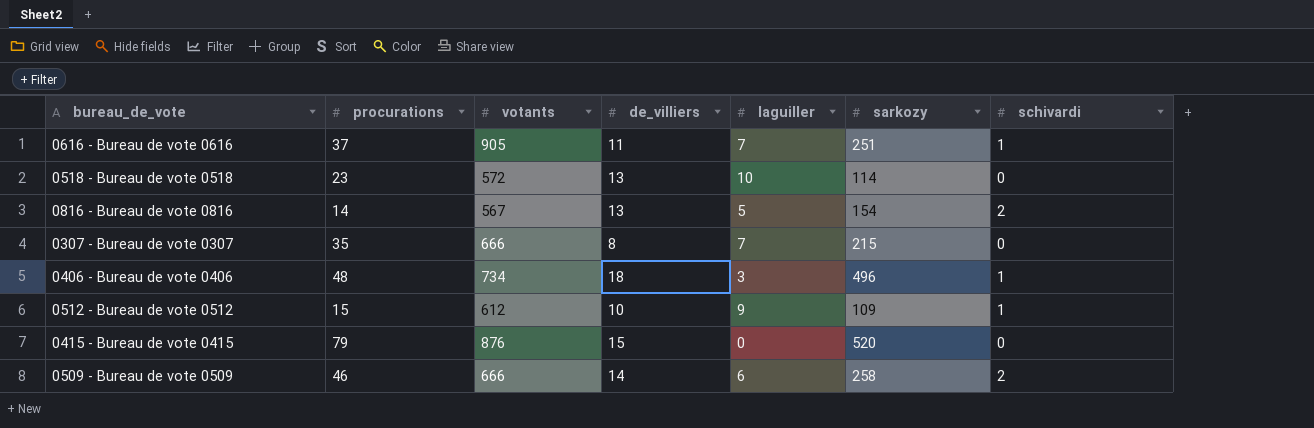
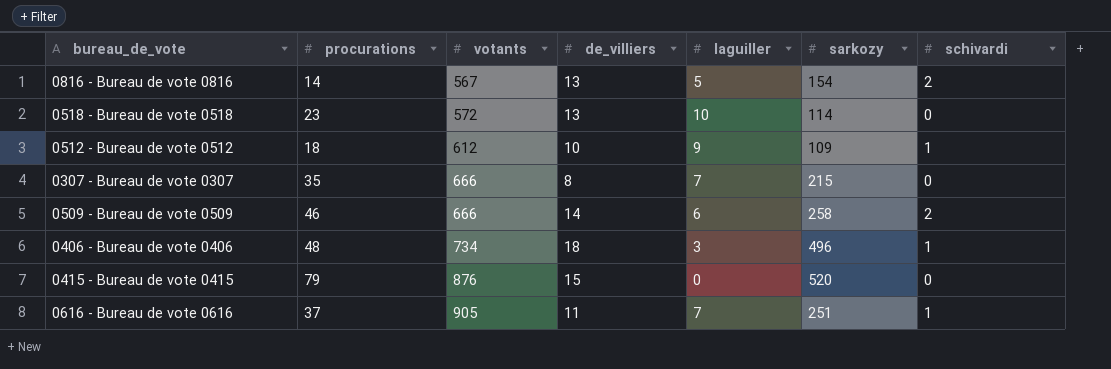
row order: none -> votants ascending
0512 - Bureau de vote 0512 | procurations: 15 -> 18

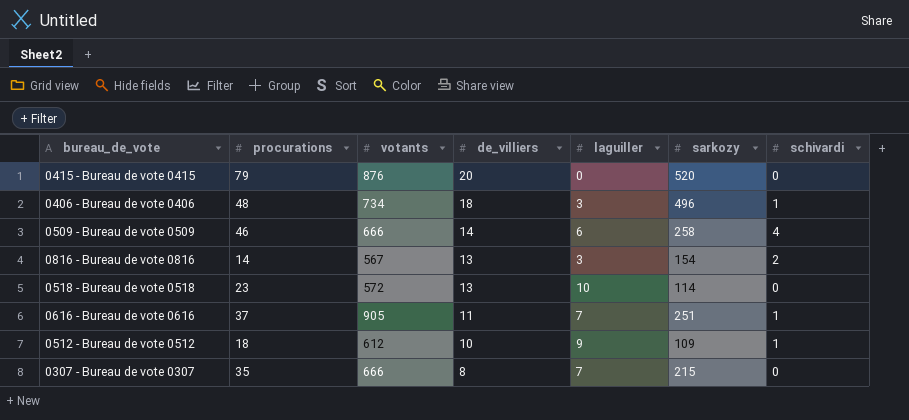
row order: votants ascending -> de_villiers descending
0415 - Bureau de vote 0415 | de_villiers: 15 -> 20
0509 - Bureau de vote 0509 | schivardi: 2 -> 4
0816 - Bureau de vote 0816 | laguiller: 5 -> 3

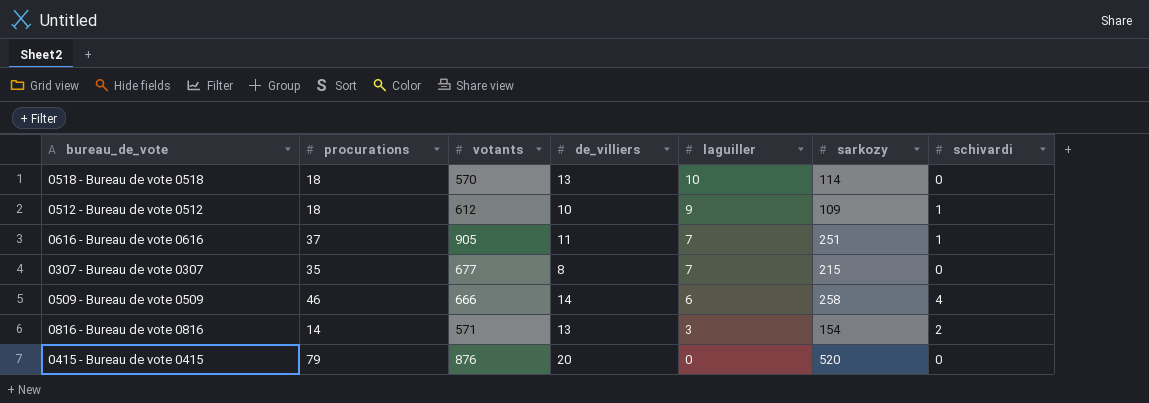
row order: de_villiers descending -> laguiller descending
row 0406 - Bureau de vote 0406: 48 | 734 | 18 | 3 | 496 | 1 -> none
0518 - Bureau de vote 0518 | procurations: 23 -> 18
0518 - Bureau de vote 0518 | votants: 572 -> 570
0307 - Bureau de vote 0307 | votants: 666 -> 677
0816 - Bureau de vote 0816 | votants: 567 -> 571

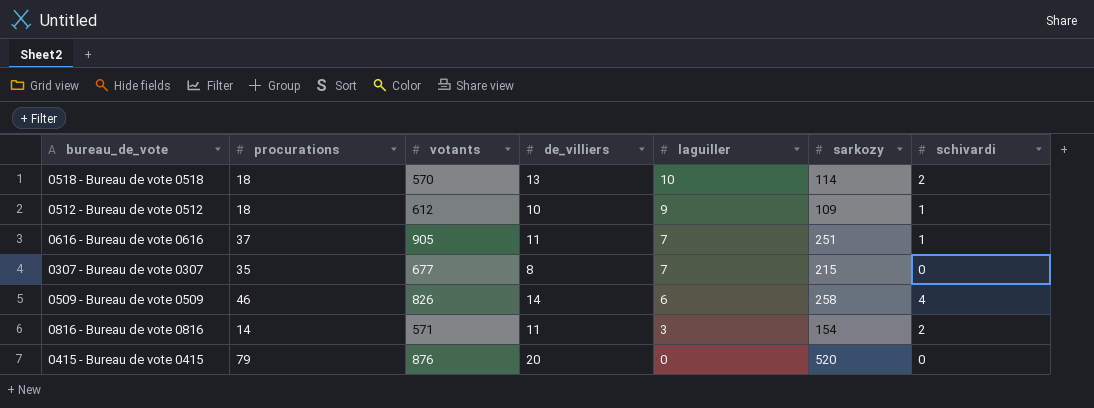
0518 - Bureau de vote 0518 | schivardi: 0 -> 2
0509 - Bureau de vote 0509 | votants: 666 -> 826
0816 - Bureau de vote 0816 | de_villiers: 13 -> 11

